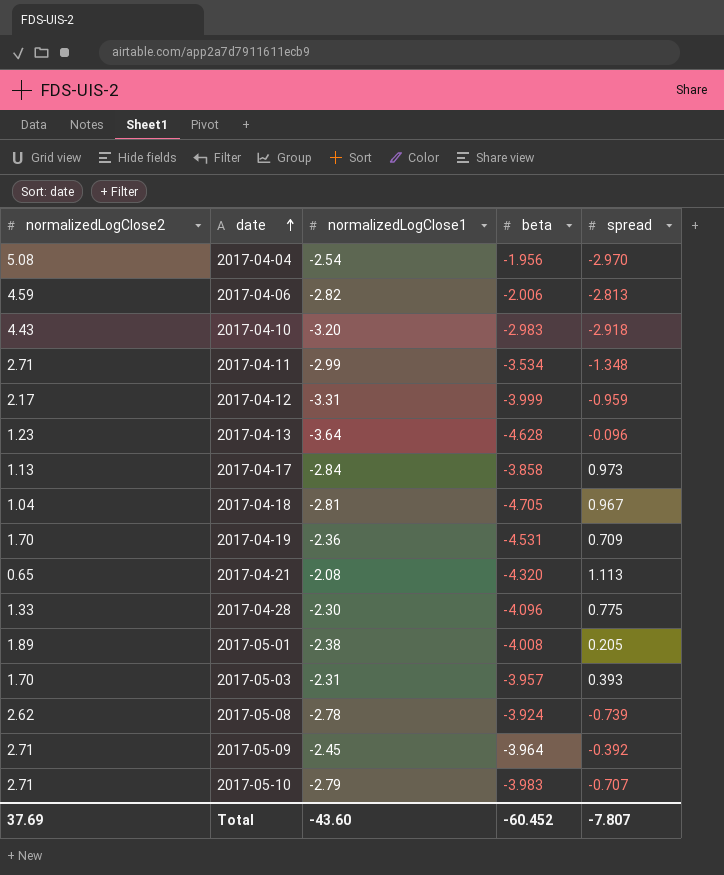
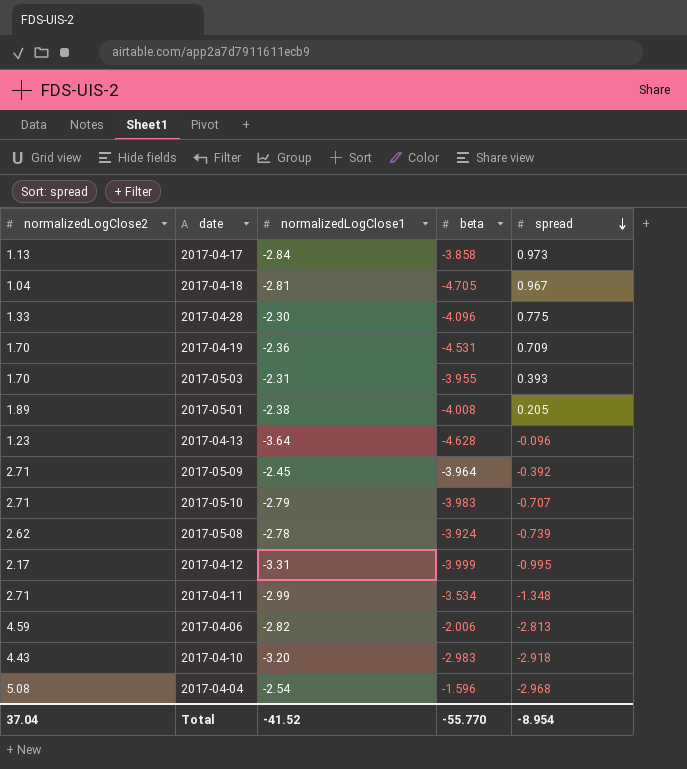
row order: date ascending -> spread descending
row 2017-04-21: 0.65 | -2.08 | -4.320 | 1.113 -> none
2017-05-03 | beta: -3.957 -> -3.955
2017-04-12 | spread: -0.959 -> -0.995
2017-04-04 | beta: -1.956 -> -1.596
2017-04-04 | spread: -2.970 -> -2.968
Total | normalizedLogClose2: 37.69 -> 37.04
Total | normalizedLogClose1: -43.60 -> -41.52
Total | beta: -60.452 -> -55.770
Total | spread: -7.807 -> -8.954

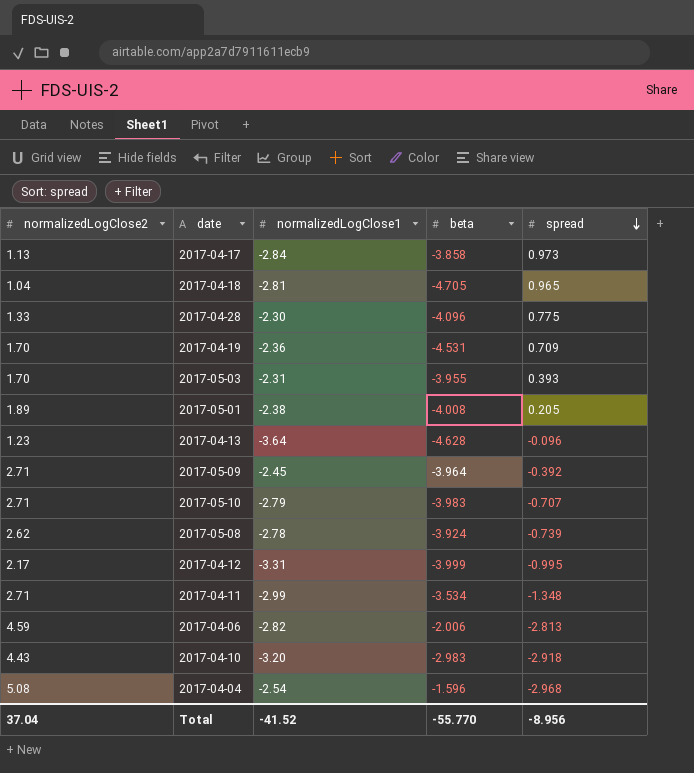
2017-04-18 | spread: 0.967 -> 0.965
Total | spread: -8.954 -> -8.956

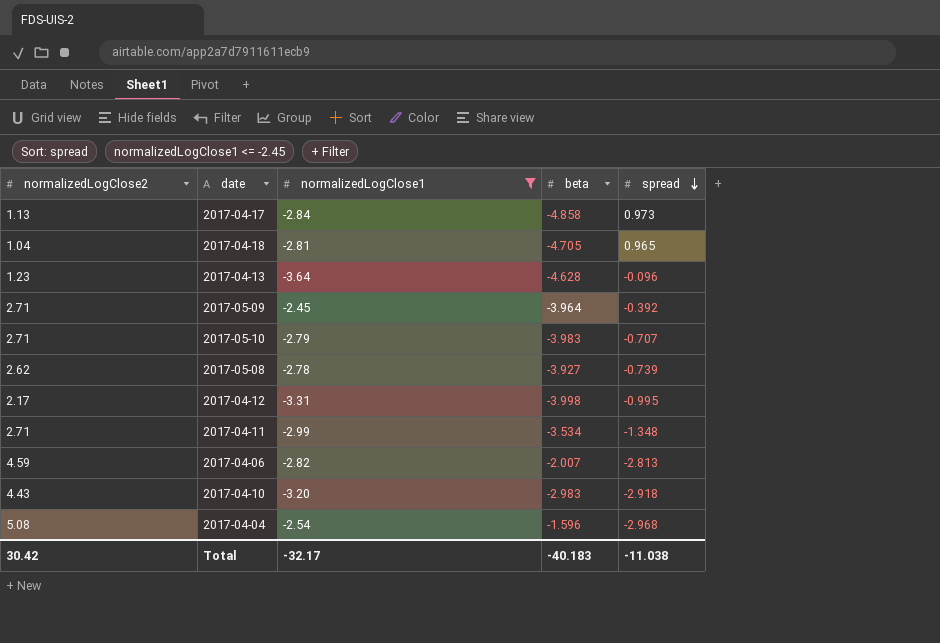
filter: none -> normalizedLogClose1 <= -2.45
2017-04-17 | beta: -3.858 -> -4.858
2017-05-08 | beta: -3.924 -> -3.927
2017-04-12 | beta: -3.999 -> -3.998
2017-04-06 | beta: -2.006 -> -2.007
Total | normalizedLogClose2: 37.04 -> 30.42
Total | normalizedLogClose1: -41.52 -> -32.17
Total | beta: -55.770 -> -40.183
Total | spread: -8.956 -> -11.038

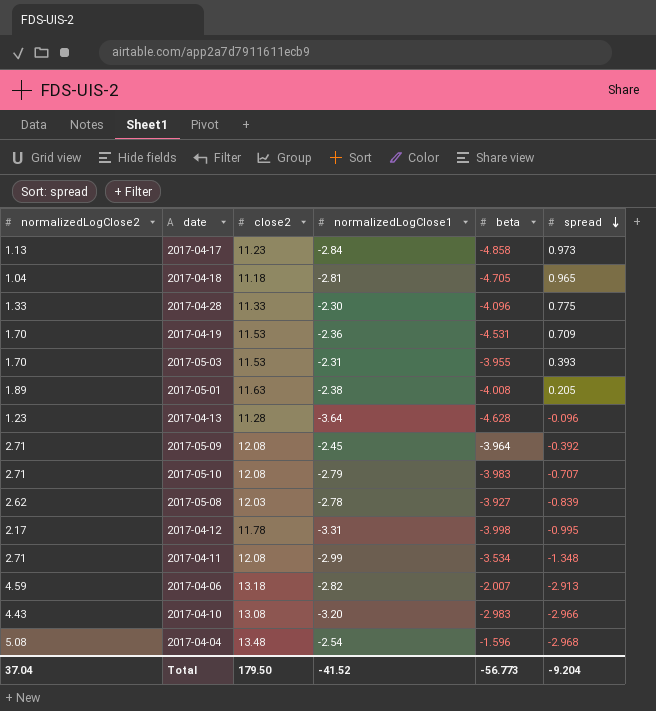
filter: normalizedLogClose1 <= -2.45 -> none
column close2 | position: none -> 3
2017-05-08 | spread: -0.739 -> -0.839
2017-04-06 | spread: -2.813 -> -2.913
2017-04-10 | spread: -2.918 -> -2.966
Total | normalizedLogClose2: 30.42 -> 37.04
Total | normalizedLogClose1: -32.17 -> -41.52
Total | beta: -40.183 -> -56.773
Total | spread: -11.038 -> -9.204

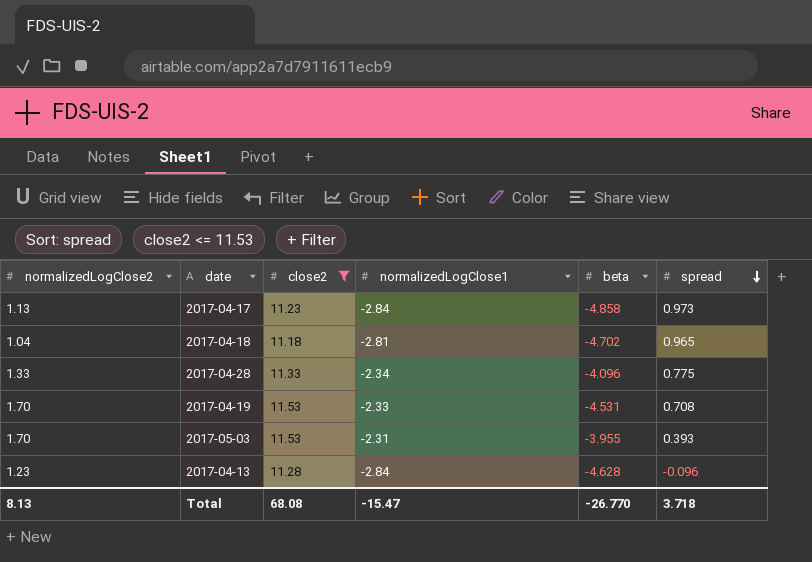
filter: none -> close2 <= 11.53
2017-04-18 | beta: -4.705 -> -4.702
2017-04-28 | normalizedLogClose1: -2.30 -> -2.34
2017-04-19 | normalizedLogClose1: -2.36 -> -2.33
2017-04-19 | spread: 0.709 -> 0.708
2017-04-13 | normalizedLogClose1: -3.64 -> -2.84
Total | normalizedLogClose2: 37.04 -> 8.13
Total | close2: 179.50 -> 68.08
Total | normalizedLogClose1: -41.52 -> -15.47
Total | beta: -56.773 -> -26.770
Total | spread: -9.204 -> 3.718

